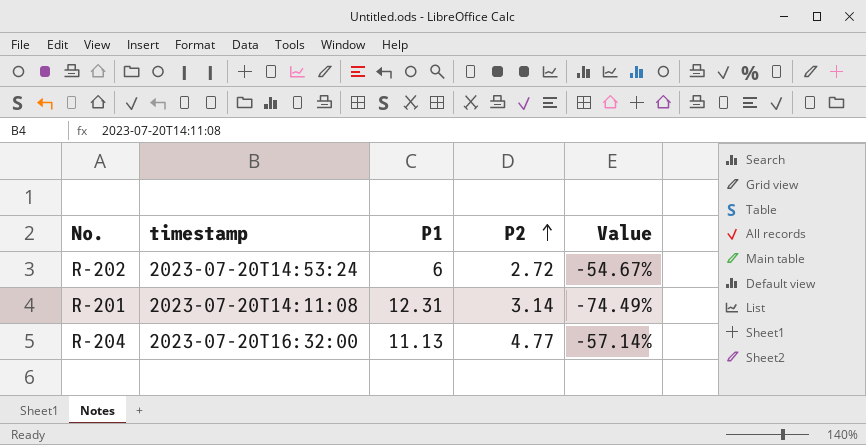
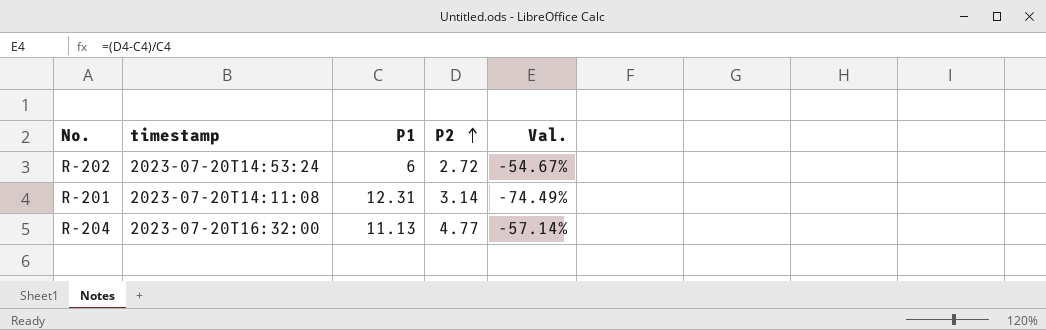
column name: Value -> Val.

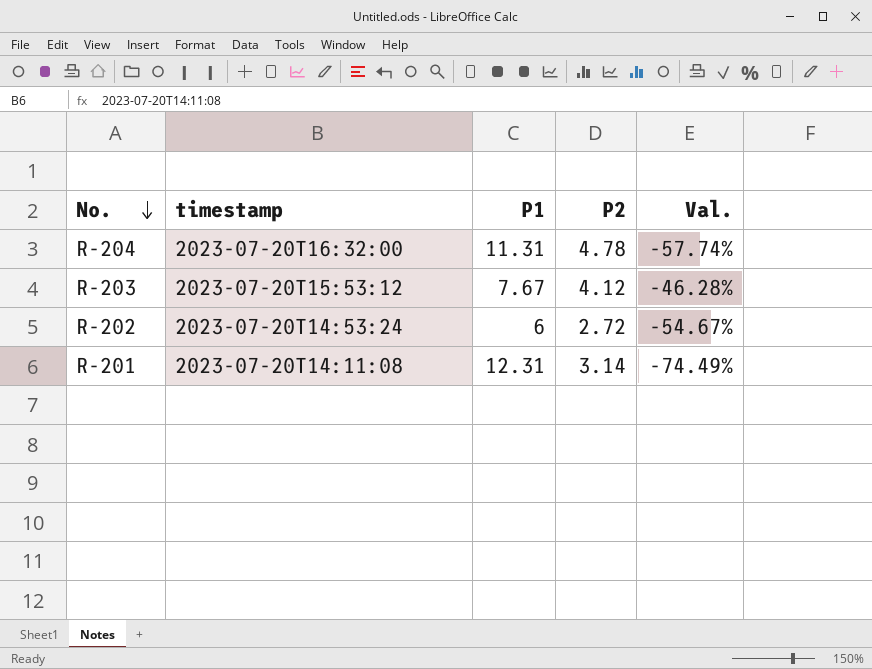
row order: P2 ascending -> No. descending
R-204 | P1: 11.13 -> 11.31
R-204 | P2: 4.77 -> 4.78
R-204 | Val.: -57.14% -> -57.74%
row R-203: none -> 2023-07-20T15:53:12 | 7.67 | 4.12 | -46.28%

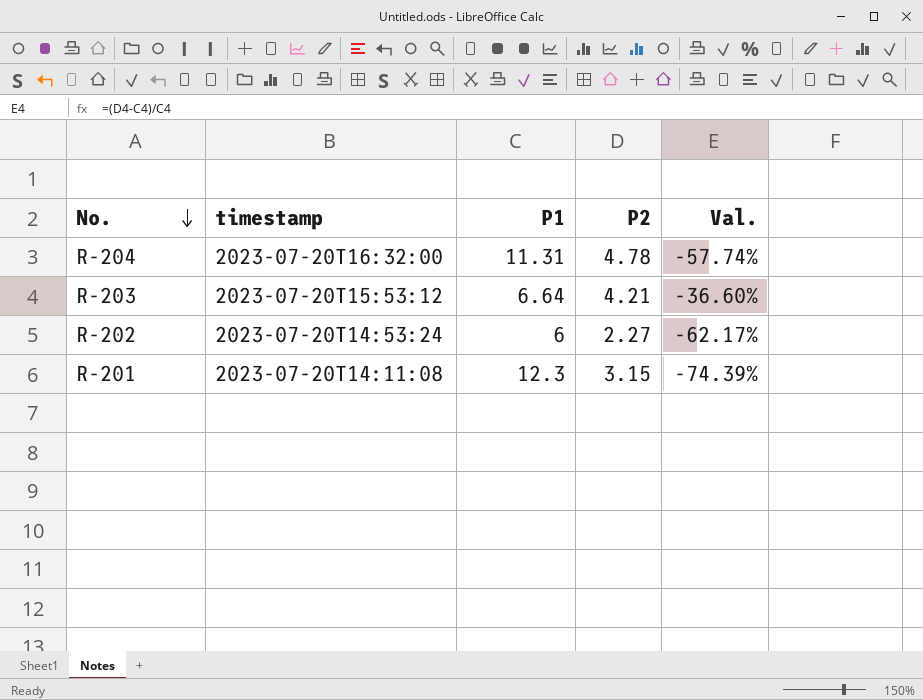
R-203 | P1: 7.67 -> 6.64
R-203 | P2: 4.12 -> 4.21
R-203 | Val.: -46.28% -> -36.60%
R-202 | P2: 2.72 -> 2.27
R-202 | Val.: -54.67% -> -62.17%
R-201 | P1: 12.31 -> 12.3
R-201 | P2: 3.14 -> 3.15
R-201 | Val.: -74.49% -> -74.39%

